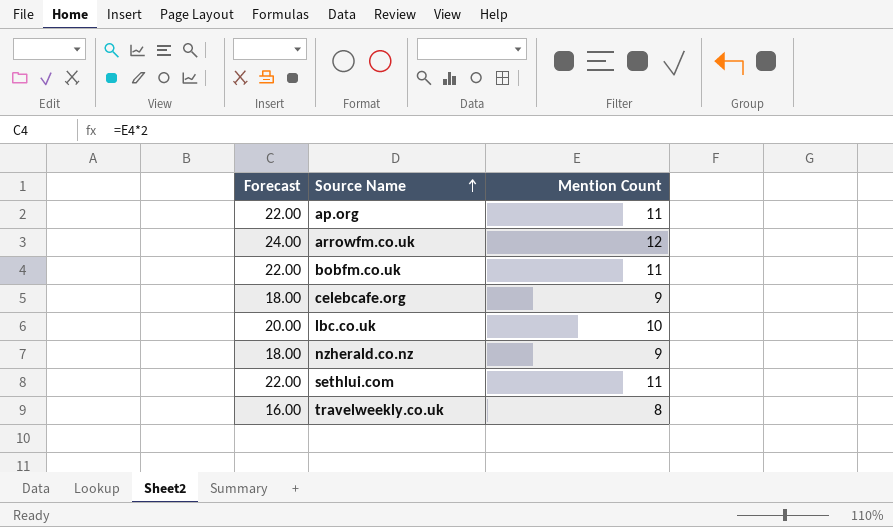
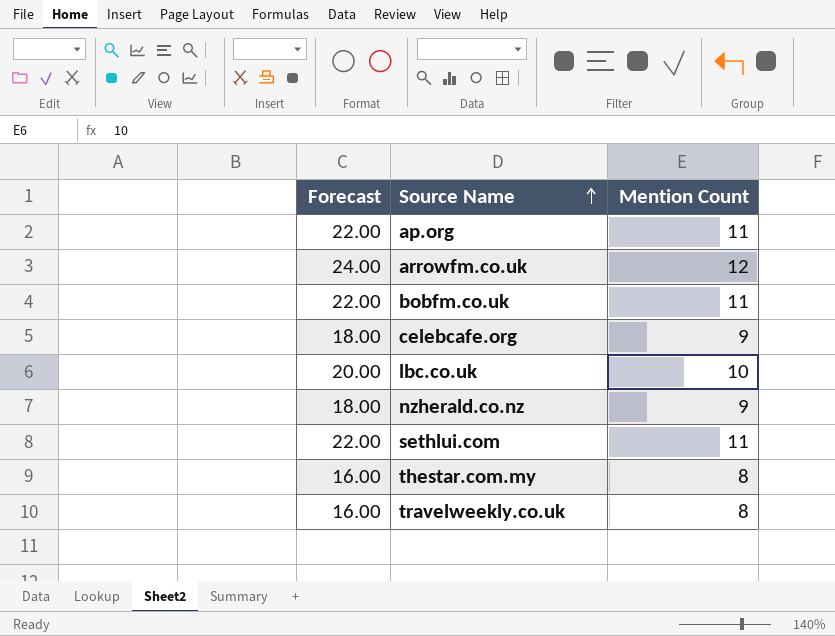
row thestar.com.my: none -> 16.00 | 8

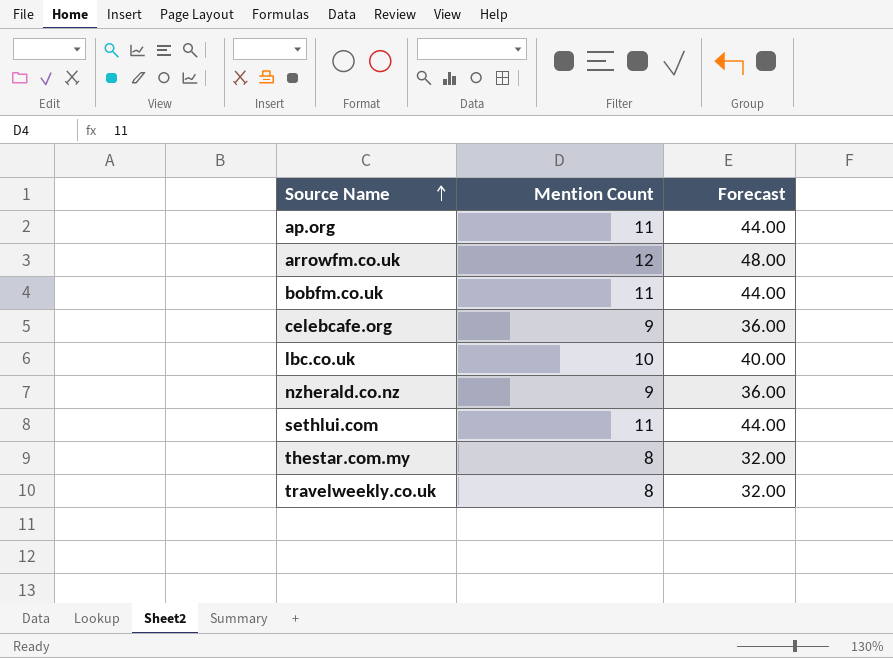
column Forecast | formula: [Mention Count] * 2 -> [Mention Count] * 4
column Forecast | position: 1 -> 3

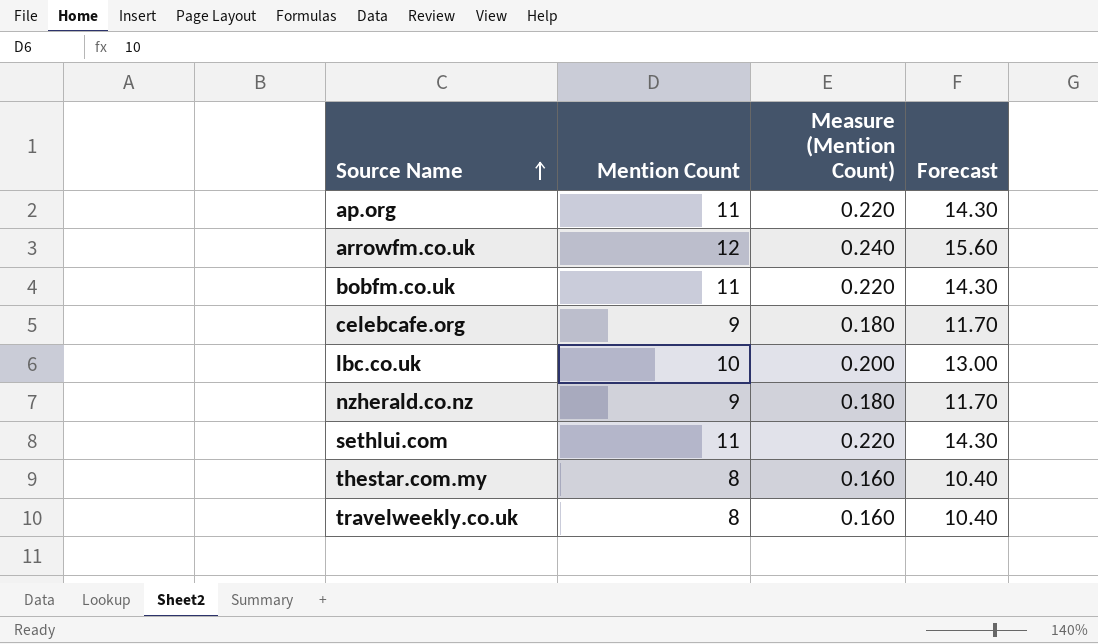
column Measure (Mention Count) | formula: none -> [Mention Count] * 0.02
column Forecast | formula: [Mention Count] * 4 -> [Mention Count] * 1.3

